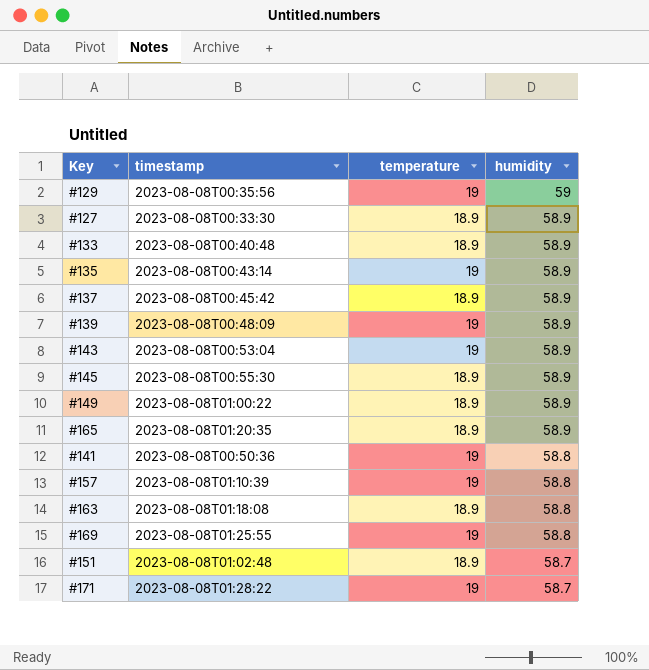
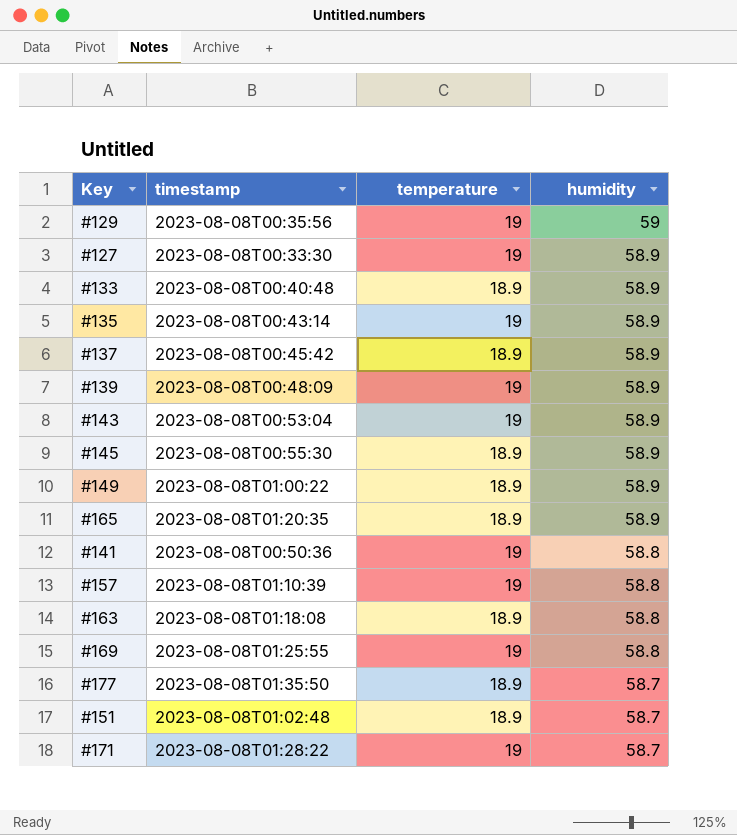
#127 | temperature: 18.9 -> 19
row #177: none -> 2023-08-08T01:35:50 | 18.9 | 58.7

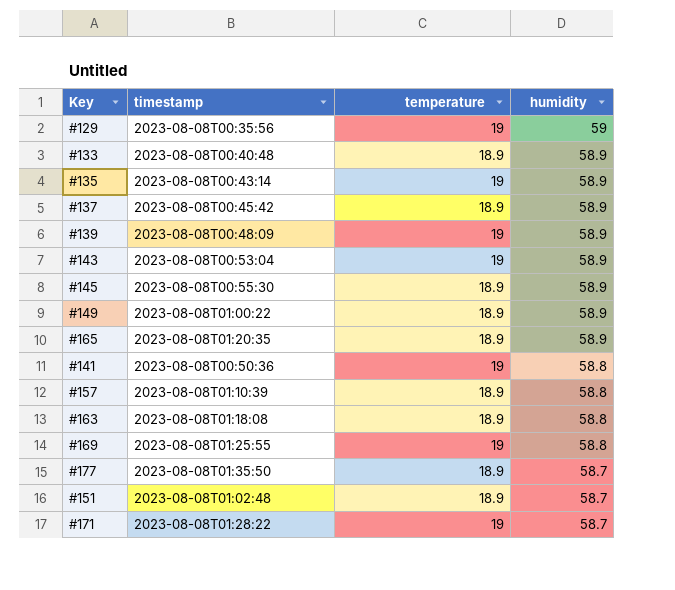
row #127: 2023-08-08T00:33:30 | 19 | 58.9 -> none
#157 | temperature: 19 -> 18.9

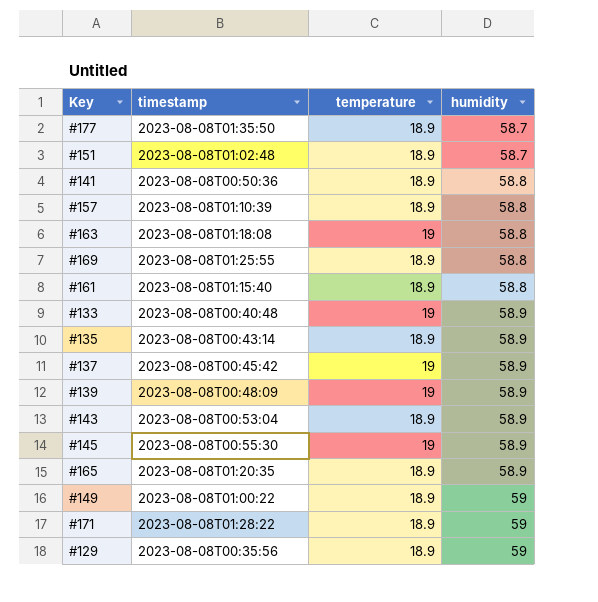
row order: humidity descending -> humidity ascending
#141 | temperature: 19 -> 18.9
#163 | temperature: 18.9 -> 19
#169 | temperature: 19 -> 18.9
row #161: none -> 2023-08-08T01:15:40 | 18.9 | 58.8
#133 | temperature: 18.9 -> 19
#135 | temperature: 19 -> 18.9
#137 | temperature: 18.9 -> 19
#143 | temperature: 19 -> 18.9
#145 | temperature: 18.9 -> 19
#149 | humidity: 58.9 -> 59
#171 | temperature: 19 -> 18.9
#171 | humidity: 58.7 -> 59
#129 | temperature: 19 -> 18.9

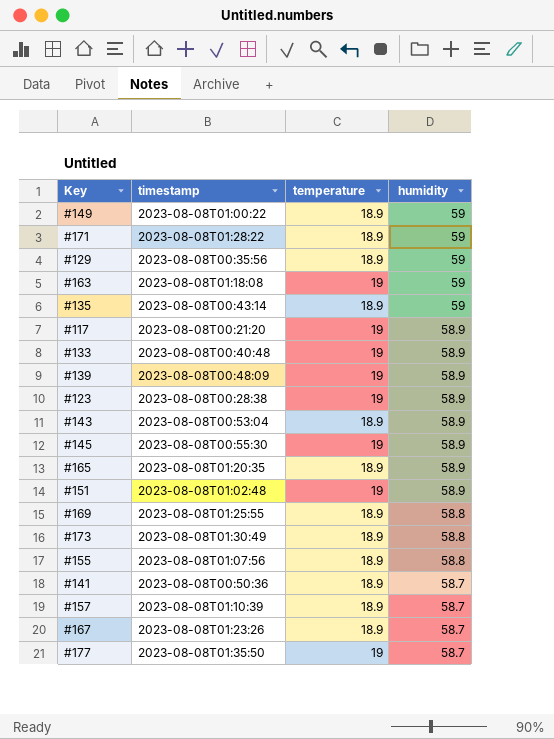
row order: humidity ascending -> humidity descending
row #161: 2023-08-08T01:15:40 | 18.9 | 58.8 -> none
row #137: 2023-08-08T00:45:42 | 19 | 58.9 -> none
#163 | humidity: 58.8 -> 59
#135 | humidity: 58.9 -> 59
row #117: none -> 2023-08-08T00:21:20 | 19 | 58.9
row #123: none -> 2023-08-08T00:28:38 | 19 | 58.9
#151 | temperature: 18.9 -> 19
#151 | humidity: 58.7 -> 58.9
row #173: none -> 2023-08-08T01:30:49 | 18.9 | 58.8
row #155: none -> 2023-08-08T01:07:56 | 18.9 | 58.8
#141 | humidity: 58.8 -> 58.7
#157 | humidity: 58.8 -> 58.7
row #167: none -> 2023-08-08T01:23:26 | 18.9 | 58.7
#177 | temperature: 18.9 -> 19

